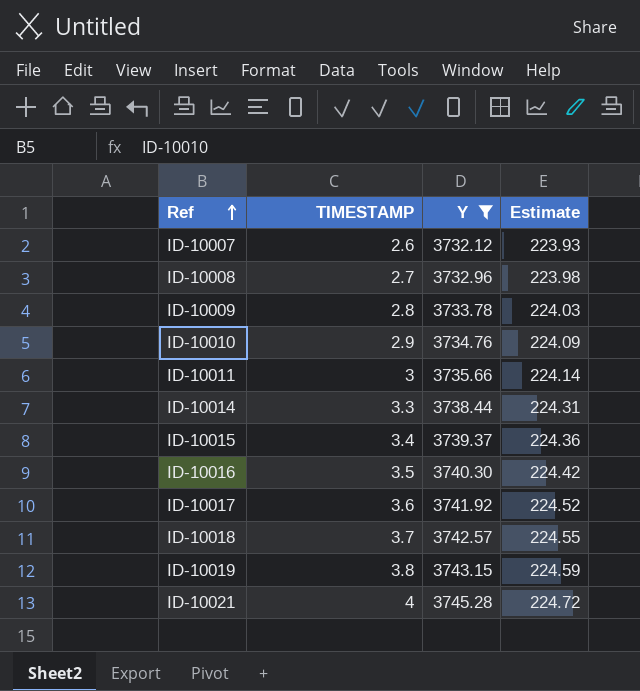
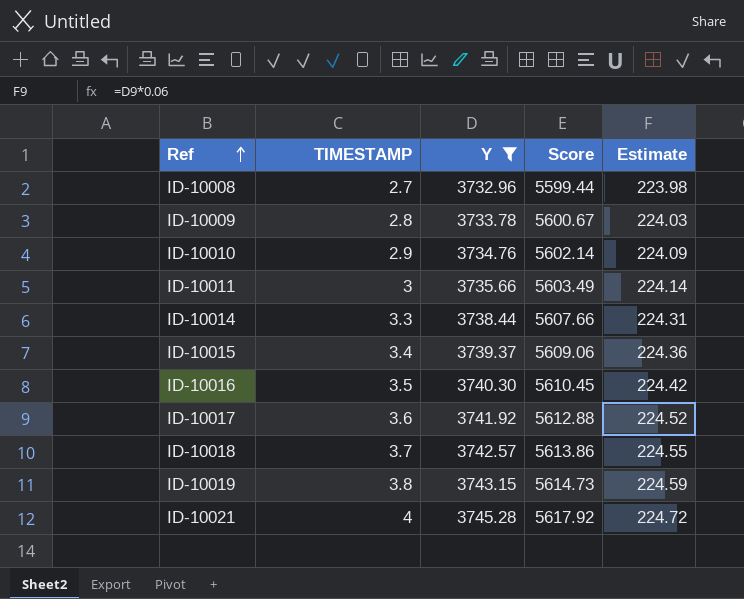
column Score | formula: none -> [Y] * 1.5
row ID-10007: 2.6 | 3732.12 | 223.93 -> none

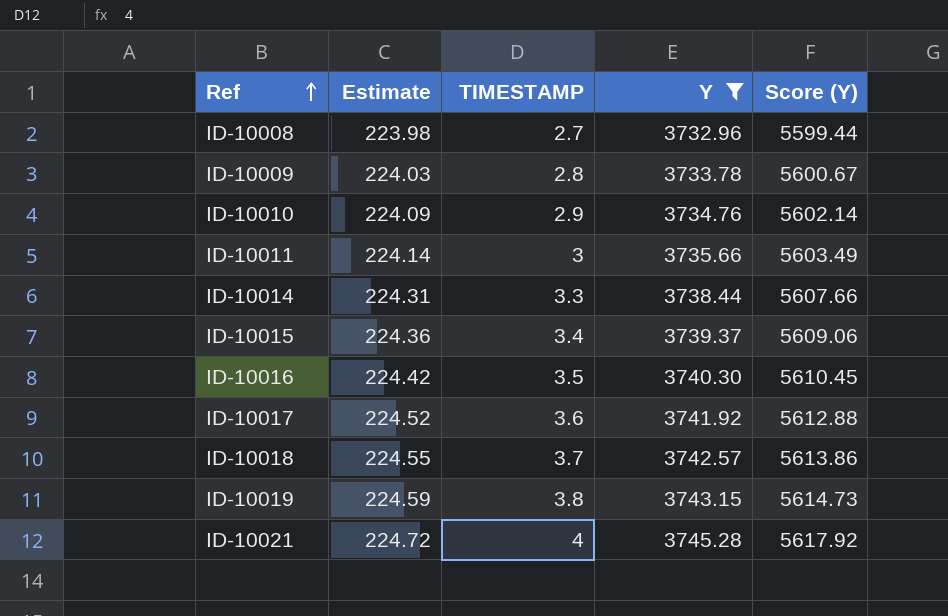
column Estimate | position: 5 -> 2
column name: Score -> Score (Y)

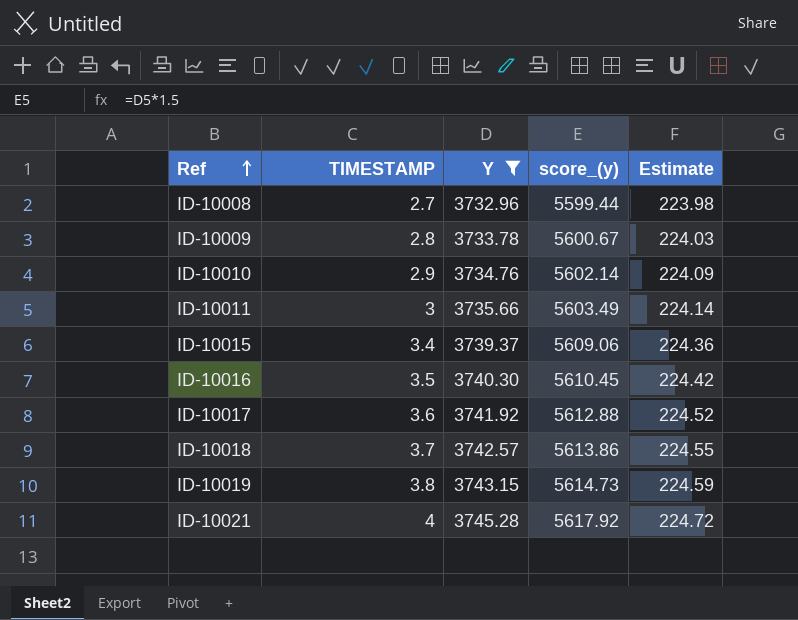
column name: Score (Y) -> score_(y)
column Estimate | position: 2 -> 5
row ID-10014: 224.31 | 3.3 | 3738.44 | 5607.66 -> none

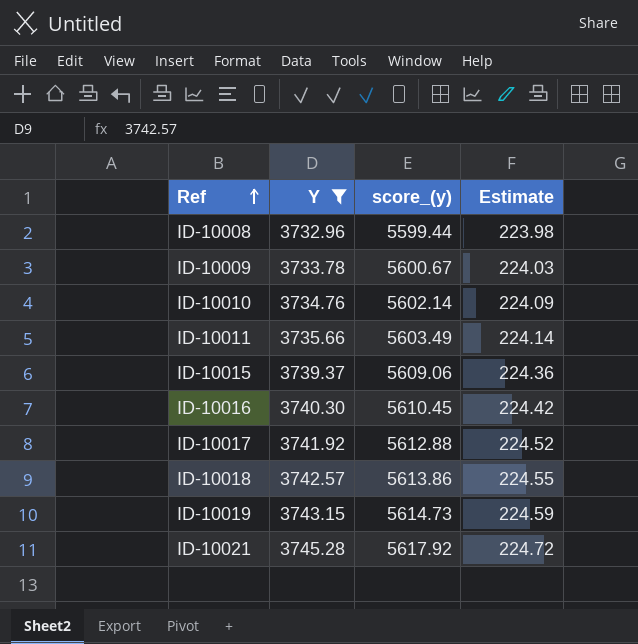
column TIMESTAMP | position: 2 -> none

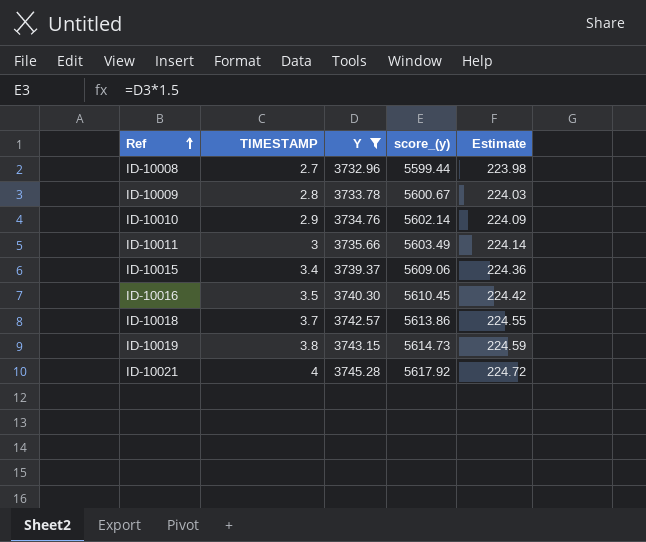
column TIMESTAMP | position: none -> 2
row ID-10017: 3741.92 | 5612.88 | 224.52 -> none

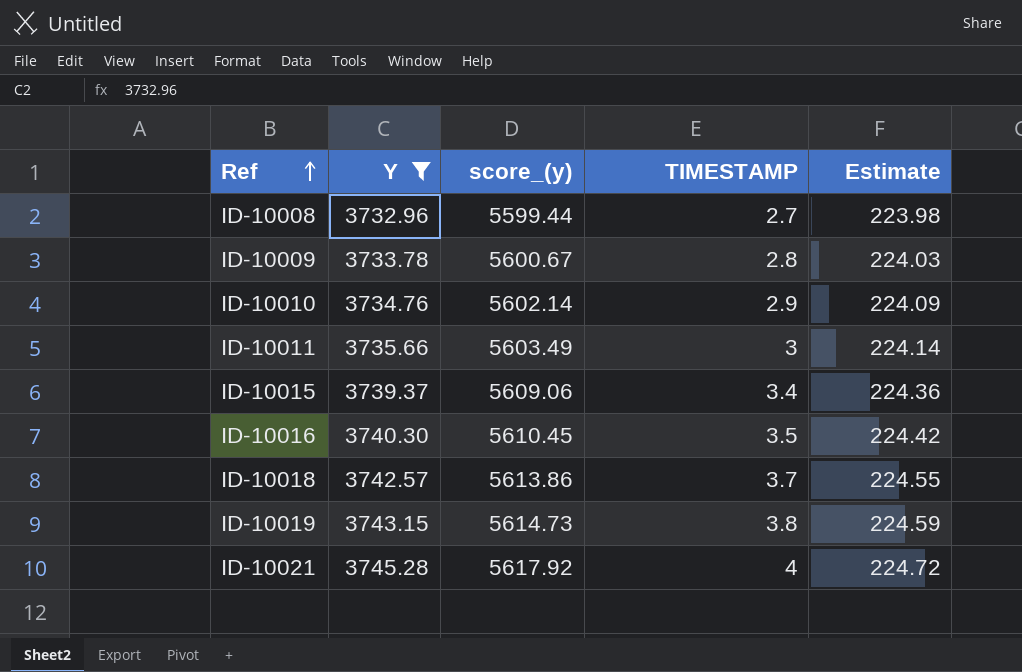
column TIMESTAMP | position: 2 -> 4

